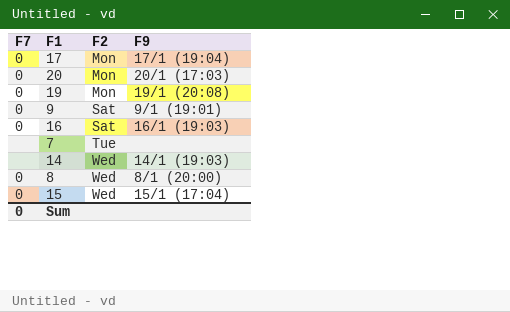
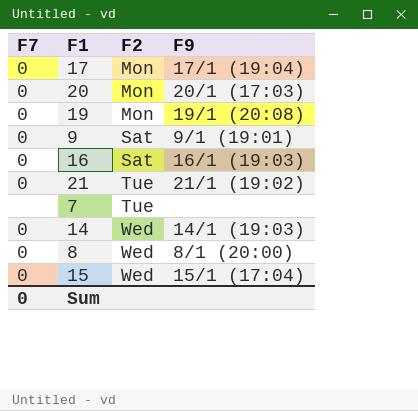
row 21: none -> 0 | Tue | 21/1 (19:02)
14 | F7: none -> 0

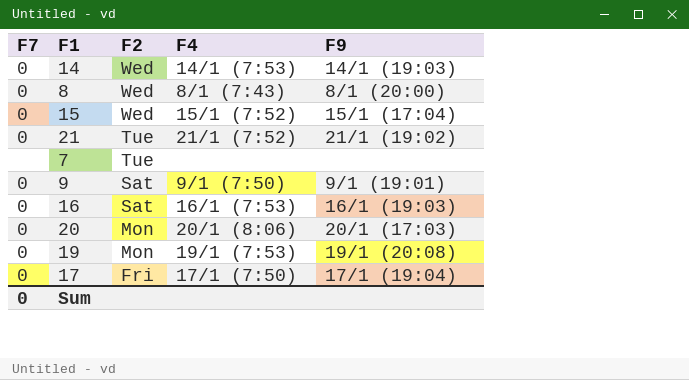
row order: F2 ascending -> F2 descending
column F4 | position: none -> 4
17 | F2: Mon -> Fri

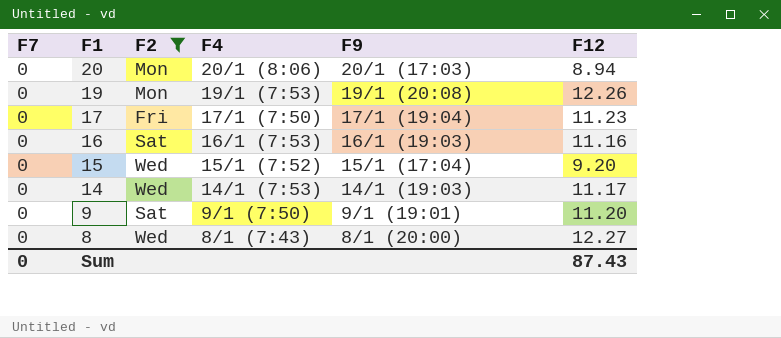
filter: none -> F2 != Tue
row order: F2 descending -> F1 descending
column F12 | position: none -> 6

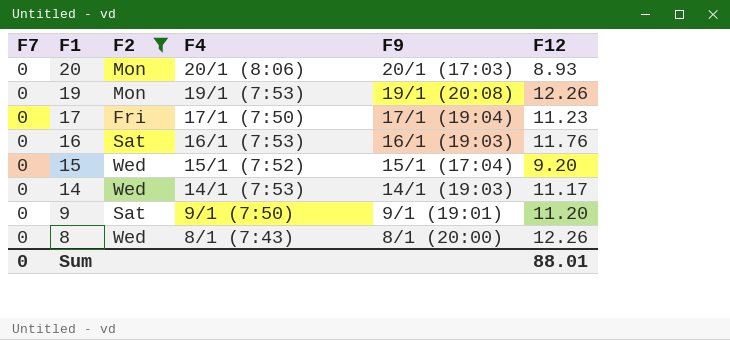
20 | F12: 8.94 -> 8.93
16 | F12: 11.16 -> 11.76
8 | F12: 12.27 -> 12.26
Sum | F12: 87.43 -> 88.01

